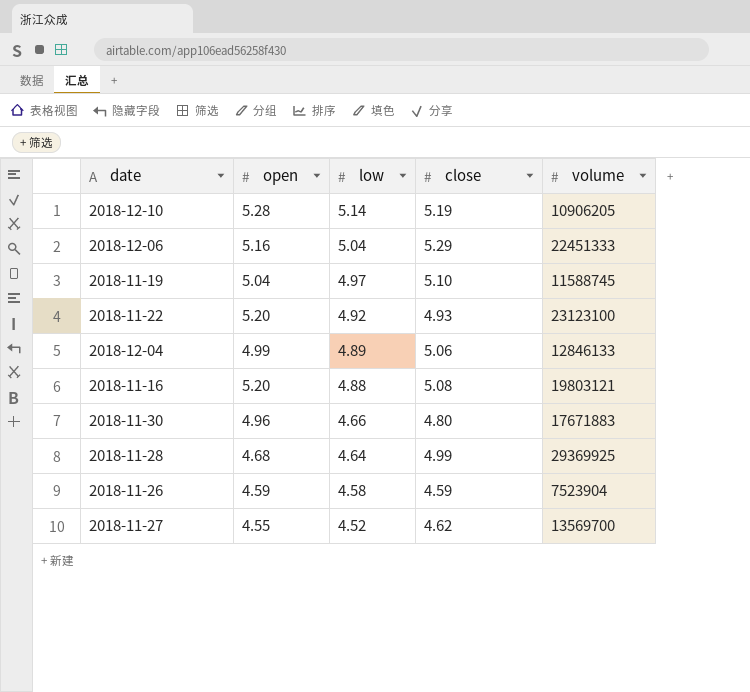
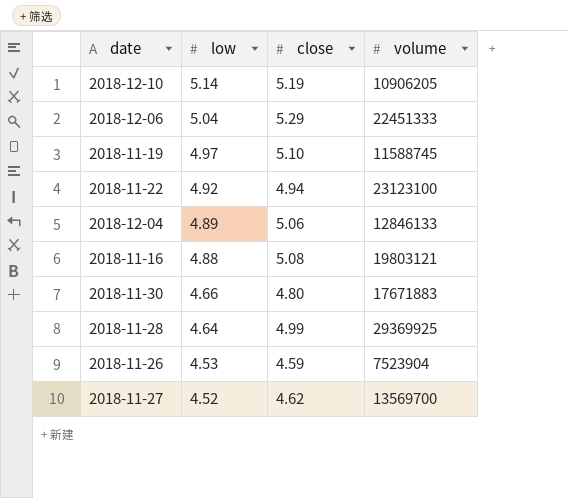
column open | position: 2 -> none
2018-11-22 | close: 4.93 -> 4.94
2018-11-26 | low: 4.58 -> 4.53

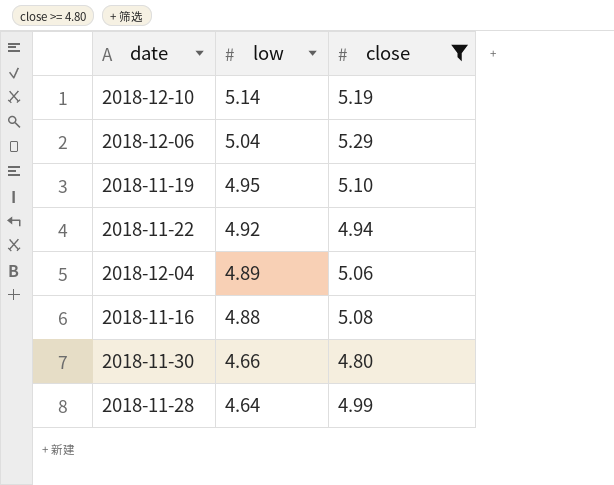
filter: none -> close >= 4.80
column volume | position: 4 -> none
2018-11-19 | low: 4.97 -> 4.95

